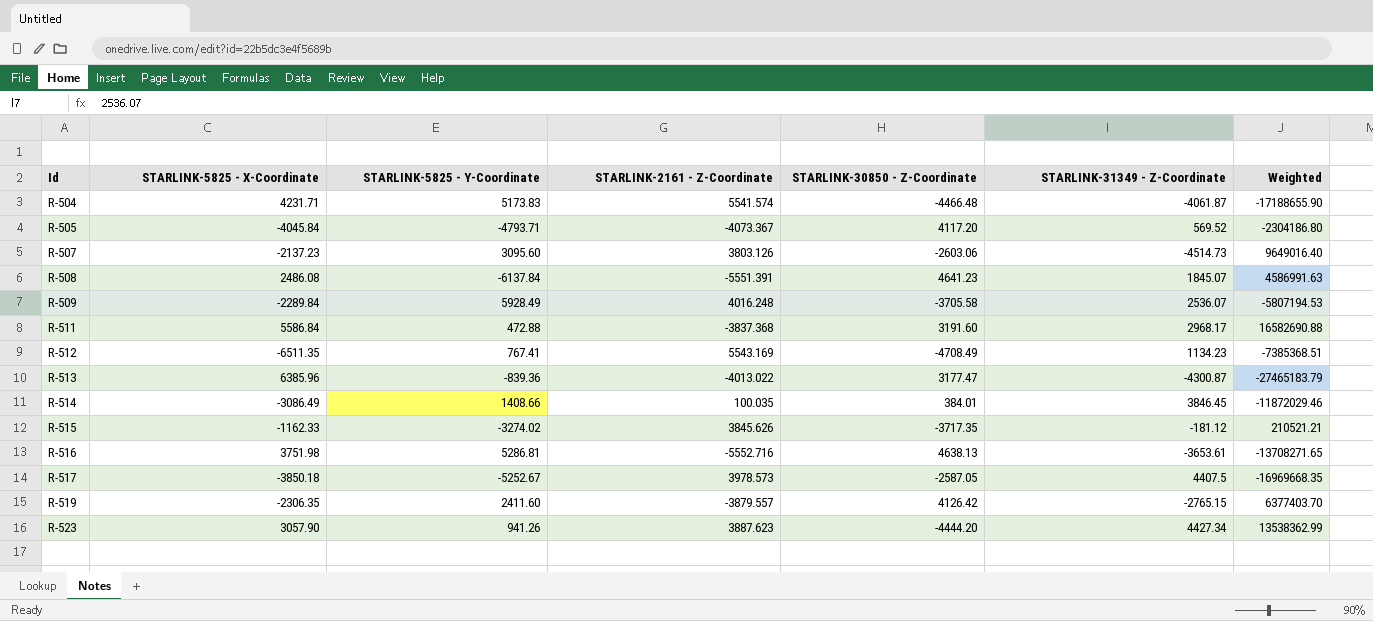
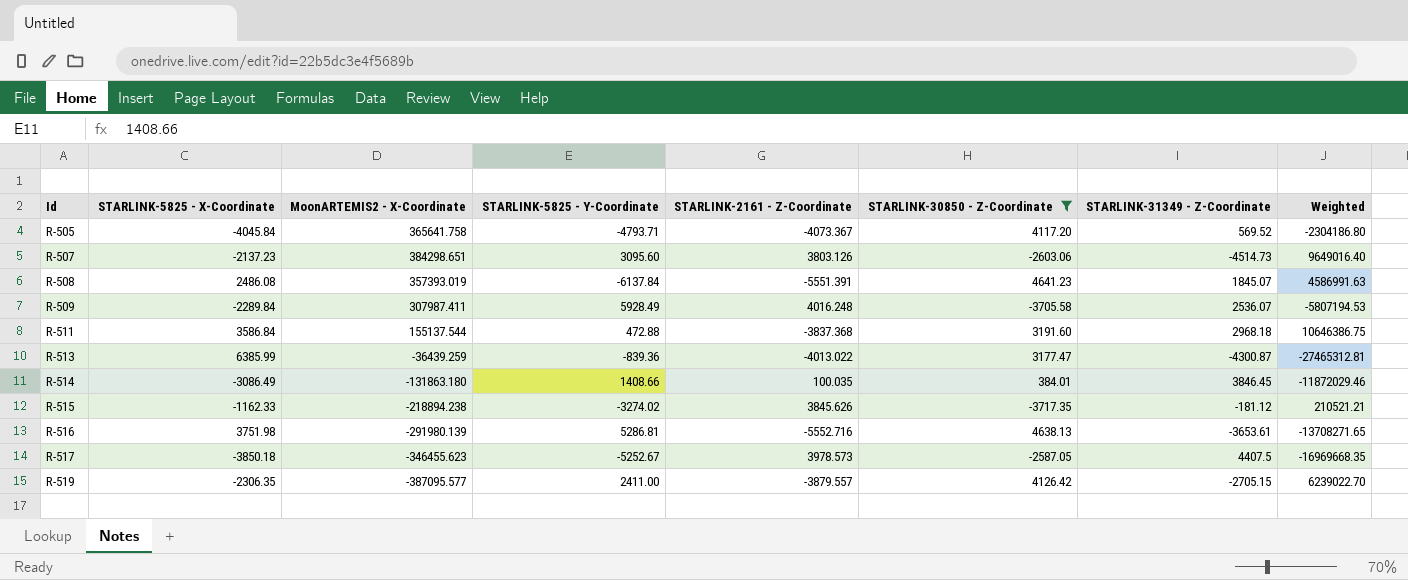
filter: none -> STARLINK-30850 - Z-Coordinate >= -3717.35
column MoonARTEMIS2 - X-Coordinate | position: none -> 3
R-511 | STARLINK-5825 - X-Coordinate: 5586.84 -> 3586.84
R-511 | STARLINK-31349 - Z-Coordinate: 2968.17 -> 2968.18
R-511 | Weighted: 16582690.88 -> 10646386.75
R-513 | STARLINK-5825 - X-Coordinate: 6385.96 -> 6385.99
R-513 | Weighted: -27465183.79 -> -27465312.81
R-519 | STARLINK-5825 - Y-Coordinate: 2411.60 -> 2411.00
R-519 | STARLINK-31349 - Z-Coordinate: -2765.15 -> -2705.15
R-519 | Weighted: 6377403.70 -> 6239022.70

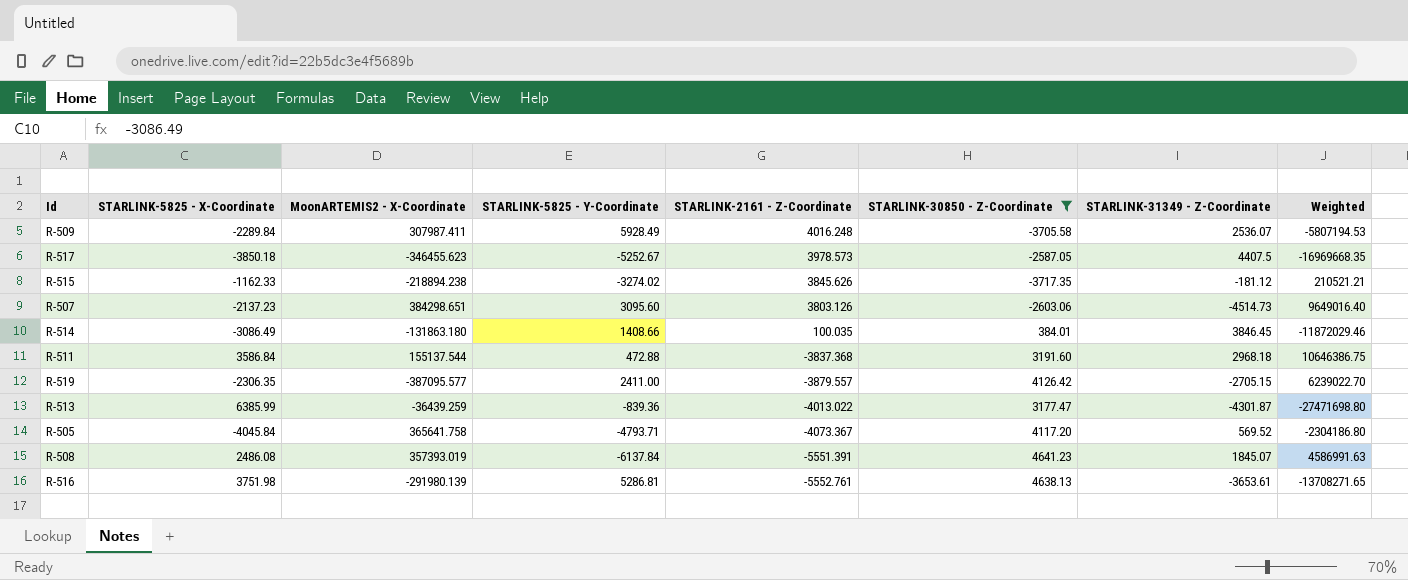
row order: Id ascending -> STARLINK-2161 - Z-Coordinate descending
R-513 | STARLINK-31349 - Z-Coordinate: -4300.87 -> -4301.87
R-513 | Weighted: -27465312.81 -> -27471698.80
R-516 | STARLINK-2161 - Z-Coordinate: -5552.716 -> -5552.761

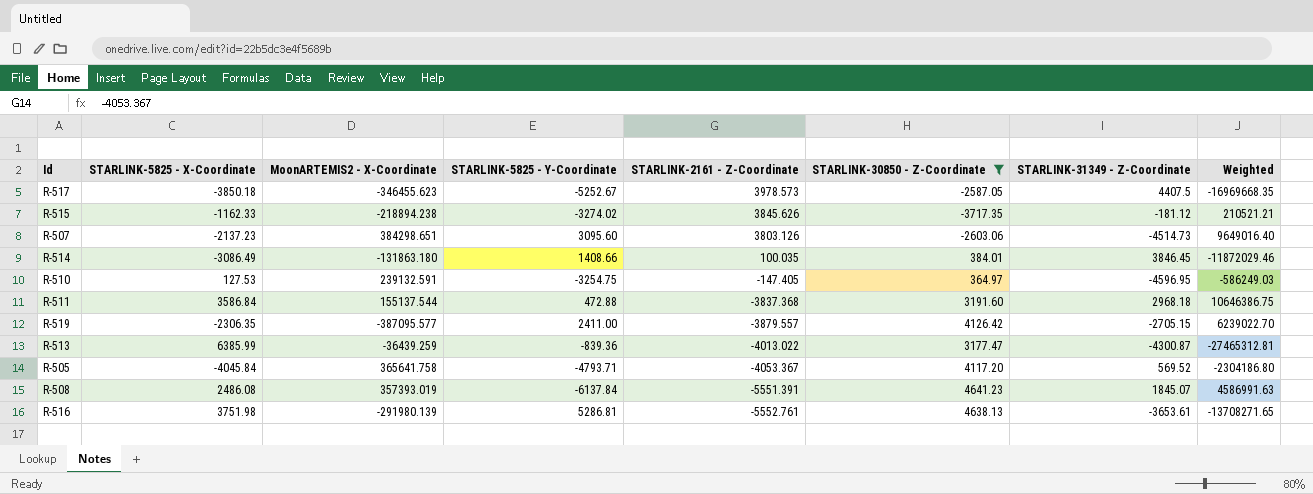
row R-509: -2289.84 | 307987.411 | 5928.49 | 4016.248 | -3705.58 | 2536.07 | -5807194.53 -> none
row R-510: none -> 127.53 | 239132.591 | -3254.75 | -147.405 | 364.97 | -4596.95 | -586249.03
R-513 | STARLINK-31349 - Z-Coordinate: -4301.87 -> -4300.87
R-513 | Weighted: -27471698.80 -> -27465312.81
R-505 | STARLINK-2161 - Z-Coordinate: -4073.367 -> -4053.367

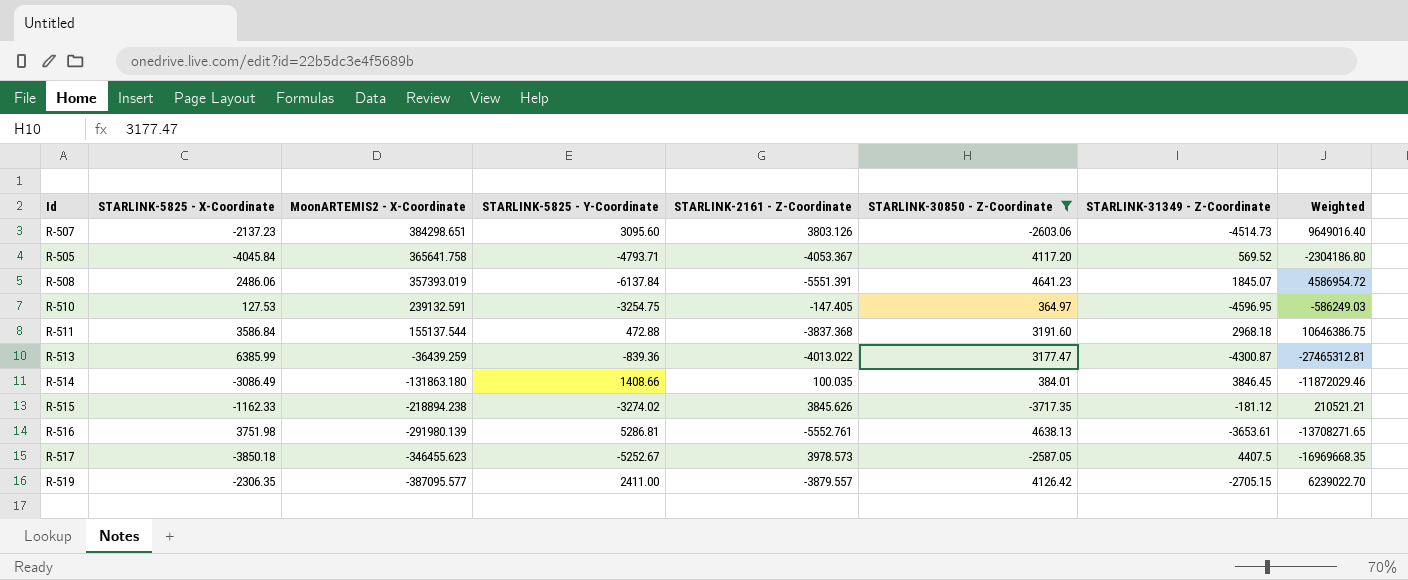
row order: STARLINK-2161 - Z-Coordinate descending -> MoonARTEMIS2 - X-Coordinate descending
R-508 | STARLINK-5825 - X-Coordinate: 2486.08 -> 2486.06
R-508 | Weighted: 4586991.63 -> 4586954.72

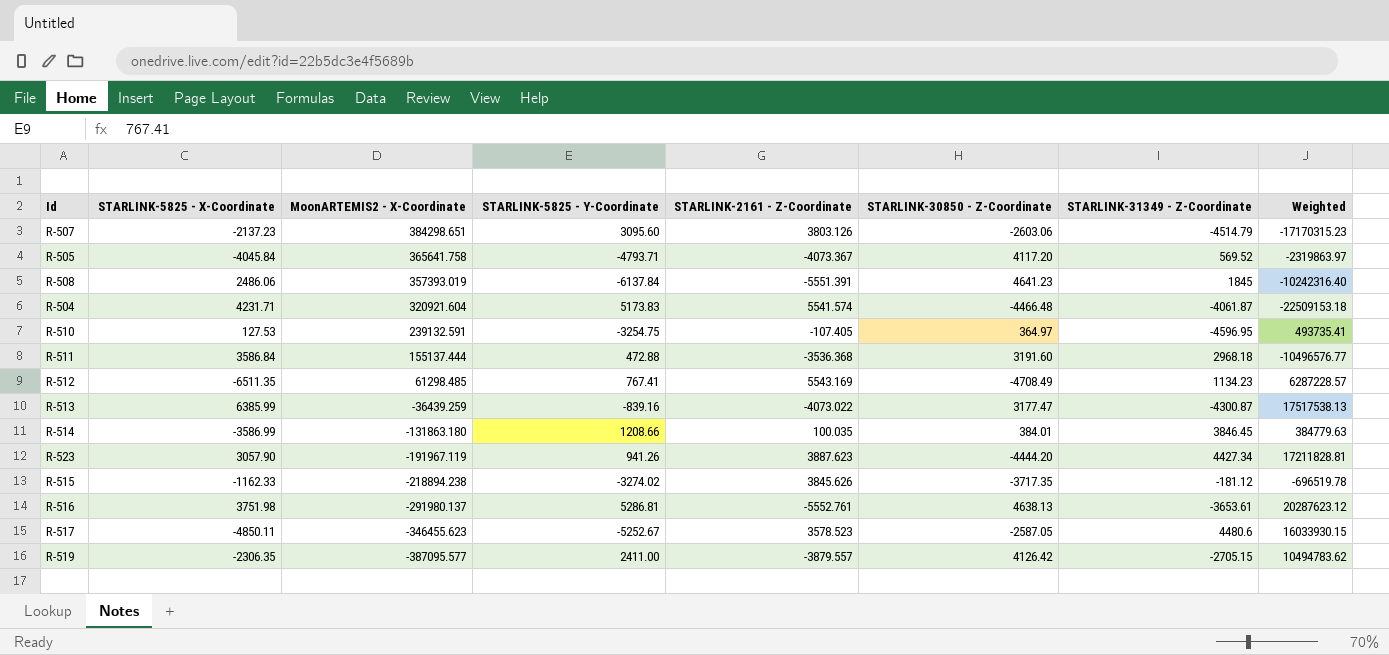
filter: STARLINK-30850 - Z-Coordinate >= -3717.35 -> none
column Weighted | formula: [STARLINK-5825 - X-Coordinate] * [STARLINK-31349 - Z-Coordinate] -> [STARLINK-2161 - Z-Coordinate] * [STARLINK-31349 - Z-Coordinate]
R-507 | STARLINK-31349 - Z-Coordinate: -4514.73 -> -4514.79
R-505 | STARLINK-2161 - Z-Coordinate: -4053.367 -> -4073.367
R-508 | STARLINK-31349 - Z-Coordinate: 1845.07 -> 1845
R-510 | STARLINK-2161 - Z-Coordinate: -147.405 -> -107.405
R-511 | MoonARTEMIS2 - X-Coordinate: 155137.544 -> 155137.444
R-511 | STARLINK-2161 - Z-Coordinate: -3837.368 -> -3536.368
R-513 | STARLINK-5825 - Y-Coordinate: -839.36 -> -839.16
R-513 | STARLINK-2161 - Z-Coordinate: -4013.022 -> -4073.022
R-514 | STARLINK-5825 - X-Coordinate: -3086.49 -> -3586.99
R-514 | STARLINK-5825 - Y-Coordinate: 1408.66 -> 1208.66
R-516 | MoonARTEMIS2 - X-Coordinate: -291980.139 -> -291980.137
R-517 | STARLINK-5825 - X-Coordinate: -3850.18 -> -4850.11
R-517 | STARLINK-2161 - Z-Coordinate: 3978.573 -> 3578.523
R-517 | STARLINK-31349 - Z-Coordinate: 4407.5 -> 4480.6

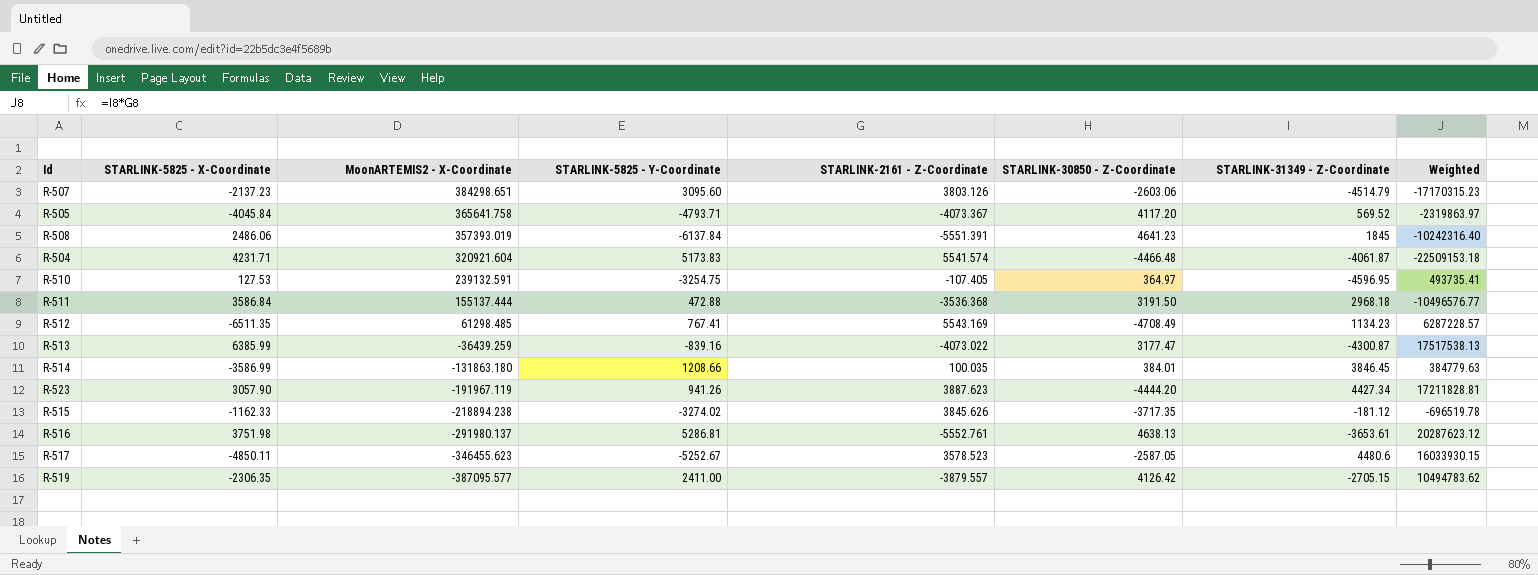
R-511 | STARLINK-30850 - Z-Coordinate: 3191.60 -> 3191.50

